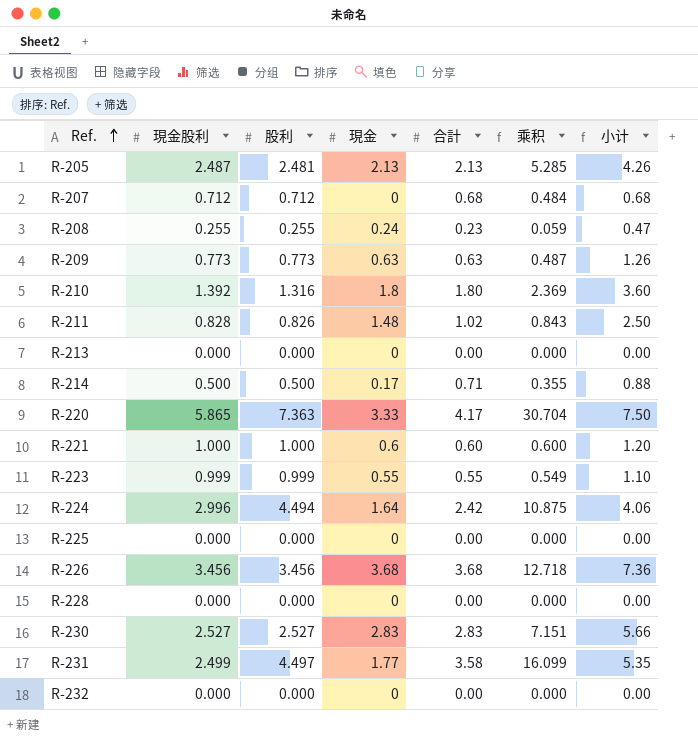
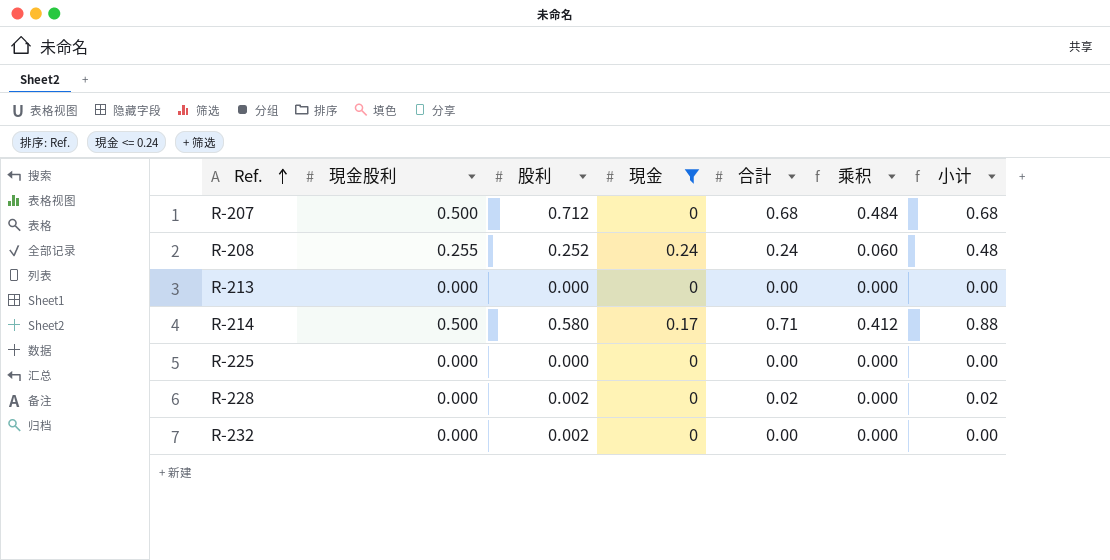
filter: none -> 現金 <= 0.24
R-207 | 現金股利: 0.712 -> 0.500
R-208 | 股利: 0.255 -> 0.252
R-208 | 合計: 0.23 -> 0.24
R-208 | 乘积: 0.059 -> 0.060
R-208 | 小计: 0.47 -> 0.48
R-214 | 股利: 0.500 -> 0.580
R-214 | 乘积: 0.355 -> 0.412
R-228 | 股利: 0.000 -> 0.002
R-228 | 合計: 0.00 -> 0.02
R-228 | 小计: 0.00 -> 0.02
R-232 | 股利: 0.000 -> 0.002

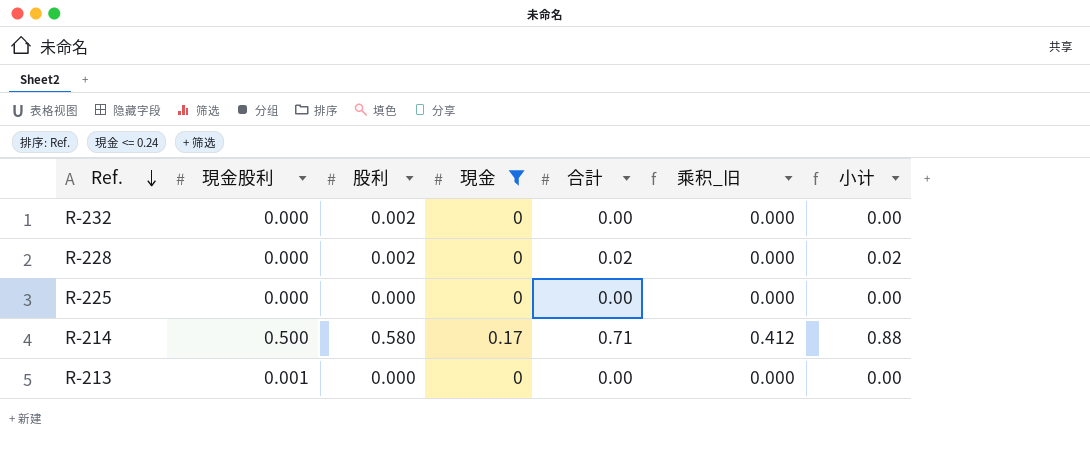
row order: Ref. ascending -> Ref. descending
column name: 乘积 -> 乘积_旧
row R-207: 0.500 | 0.712 | 0 | 0.68 | 0.484 | 0.68 -> none
row R-208: 0.255 | 0.252 | 0.24 | 0.24 | 0.060 | 0.48 -> none
R-213 | 現金股利: 0.000 -> 0.001

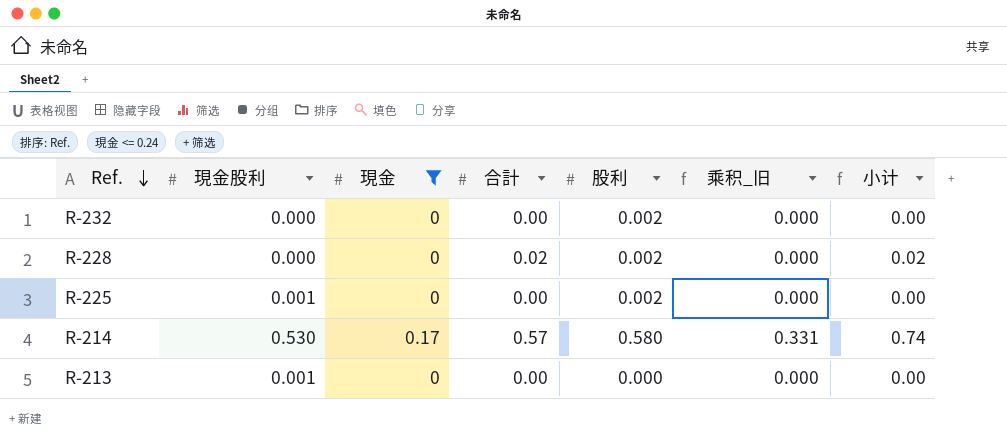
column 股利 | position: 3 -> 5
R-225 | 現金股利: 0.000 -> 0.001
R-225 | 股利: 0.000 -> 0.002
R-214 | 現金股利: 0.500 -> 0.530
R-214 | 合計: 0.71 -> 0.57
R-214 | 乘积_旧: 0.412 -> 0.331
R-214 | 小计: 0.88 -> 0.74

